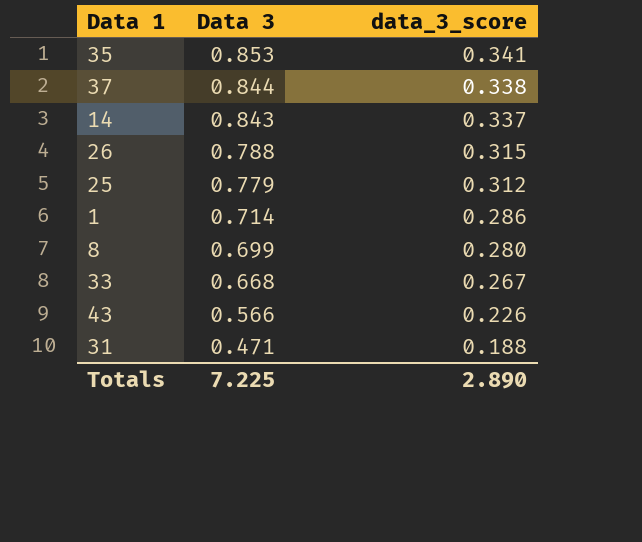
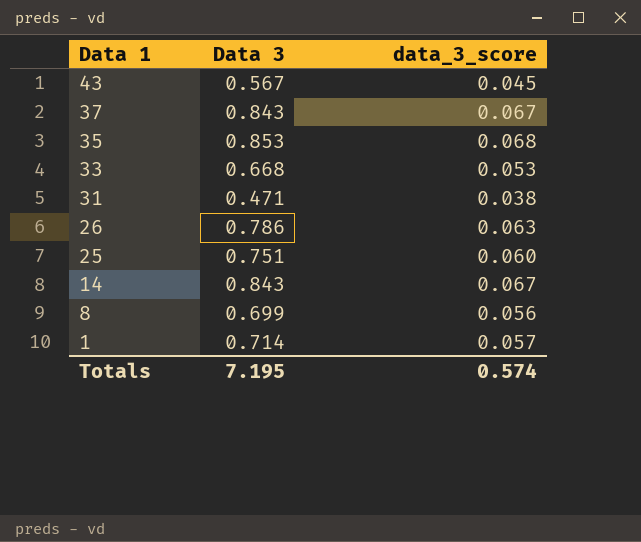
row order: Data 3 descending -> Data 1 descending
column data_3_score | formula: [Data 3] * 0.4 -> [Data 3] * 0.08
43 | Data 3: 0.566 -> 0.567
37 | Data 3: 0.844 -> 0.843
26 | Data 3: 0.788 -> 0.786
25 | Data 3: 0.779 -> 0.751
Totals | Data 3: 7.225 -> 7.195
Totals | data_3_score: 2.890 -> 0.574

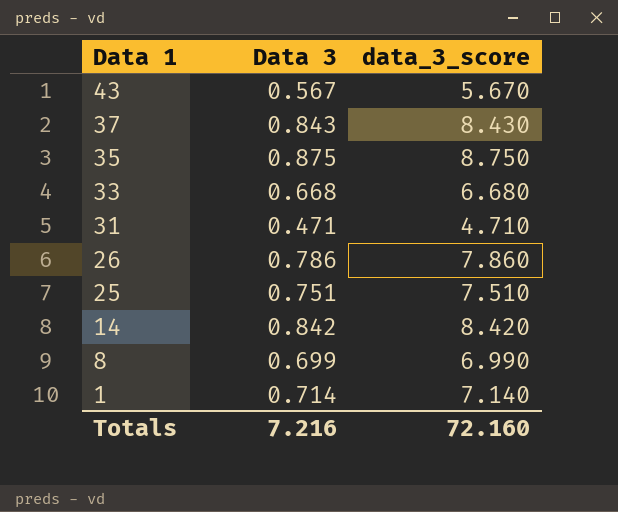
column data_3_score | formula: [Data 3] * 0.08 -> [Data 3] * 10
35 | Data 3: 0.853 -> 0.875
14 | Data 3: 0.843 -> 0.842
Totals | Data 3: 7.195 -> 7.216
Totals | data_3_score: 0.574 -> 72.160

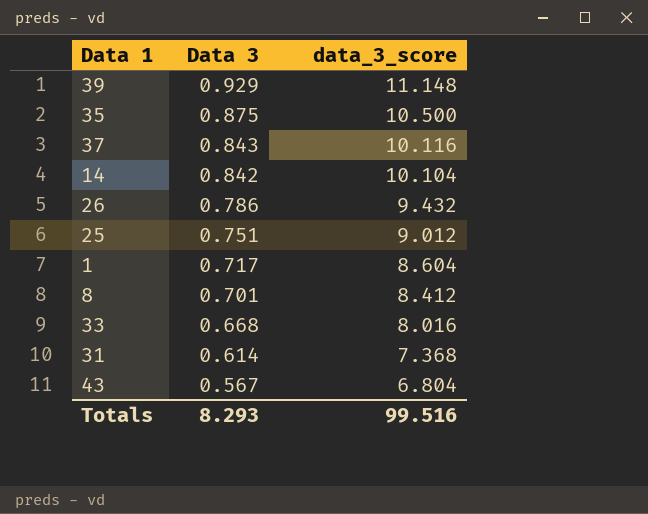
row order: Data 1 descending -> Data 3 descending
column data_3_score | formula: [Data 3] * 10 -> [Data 3] * 12
row 39: none -> 0.929 | 11.148
1 | Data 3: 0.714 -> 0.717
8 | Data 3: 0.699 -> 0.701
31 | Data 3: 0.471 -> 0.614
Totals | Data 3: 7.216 -> 8.293
Totals | data_3_score: 72.160 -> 99.516

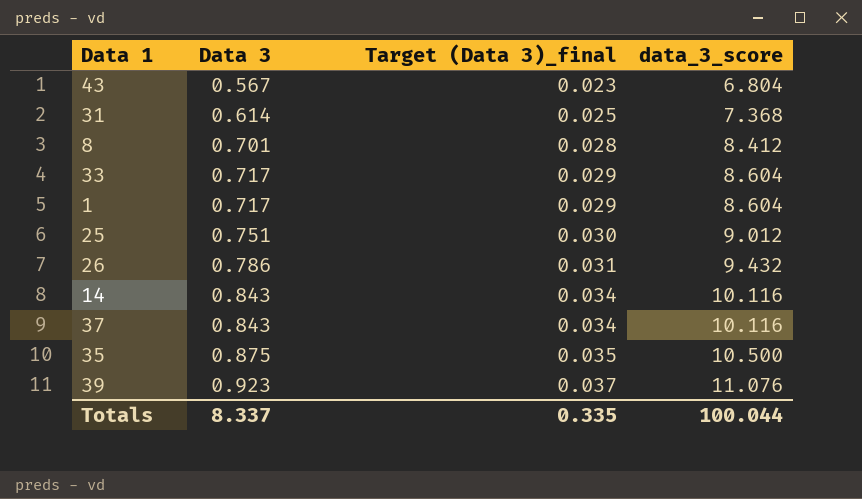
row order: Data 3 descending -> Data 3 ascending
column Target (Data 3)_final | formula: none -> [Data 3] * 0.04
33 | Data 3: 0.668 -> 0.717
33 | data_3_score: 8.016 -> 8.604
14 | Data 3: 0.842 -> 0.843
14 | data_3_score: 10.104 -> 10.116
39 | Data 3: 0.929 -> 0.923
39 | data_3_score: 11.148 -> 11.076
Totals | Data 3: 8.293 -> 8.337
Totals | data_3_score: 99.516 -> 100.044

